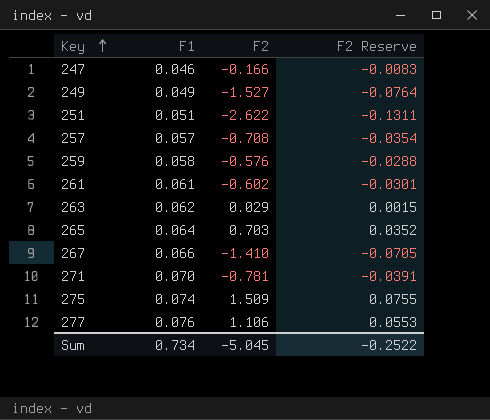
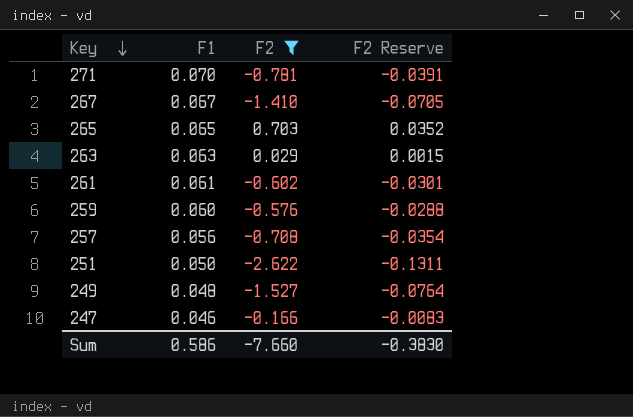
filter: none -> F2 <= 0.703
row order: Key ascending -> Key descending
267 | F1: 0.066 -> 0.067
265 | F1: 0.064 -> 0.065
263 | F1: 0.062 -> 0.063
259 | F1: 0.058 -> 0.060
257 | F1: 0.057 -> 0.056
251 | F1: 0.051 -> 0.050
249 | F1: 0.049 -> 0.048
Sum | F1: 0.734 -> 0.586
Sum | F2: -5.045 -> -7.660
Sum | F2 Reserve: -0.2522 -> -0.3830

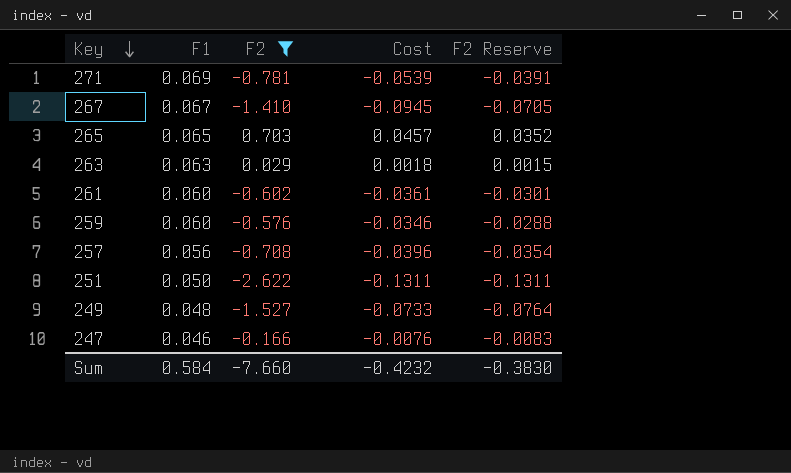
column Cost | formula: none -> [F1] * [F2]
271 | F1: 0.070 -> 0.069
261 | F1: 0.061 -> 0.060
Sum | F1: 0.586 -> 0.584

